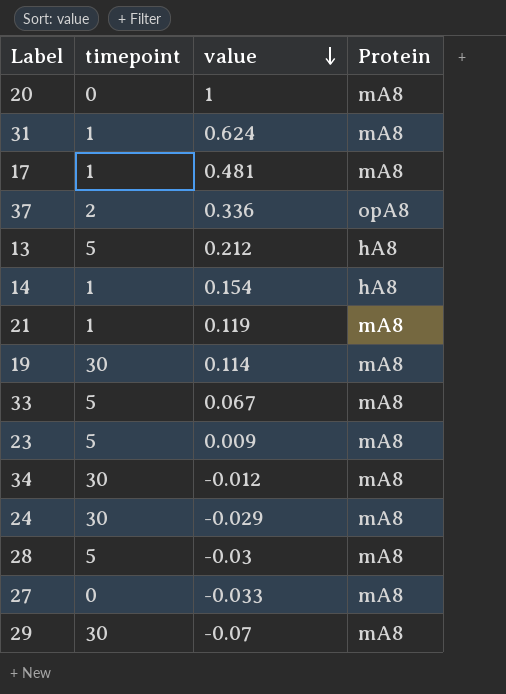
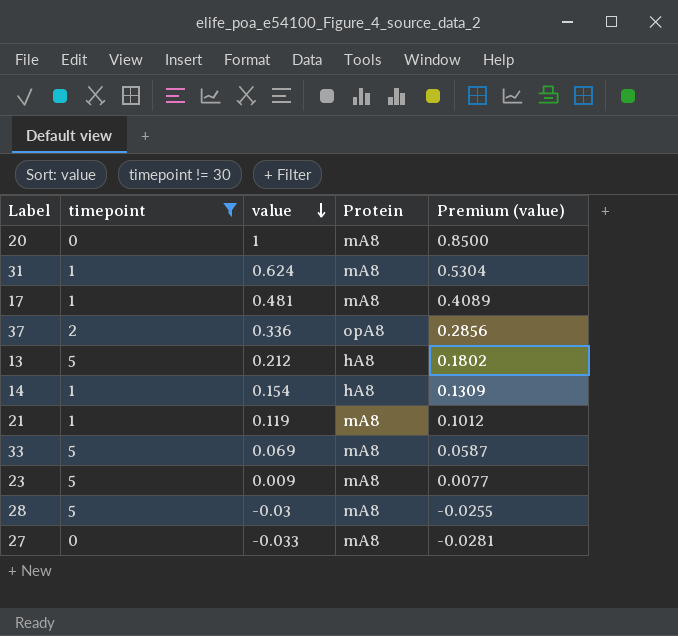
filter: none -> timepoint != 30
column Premium (value) | formula: none -> [value] * 0.85
33 | value: 0.067 -> 0.069

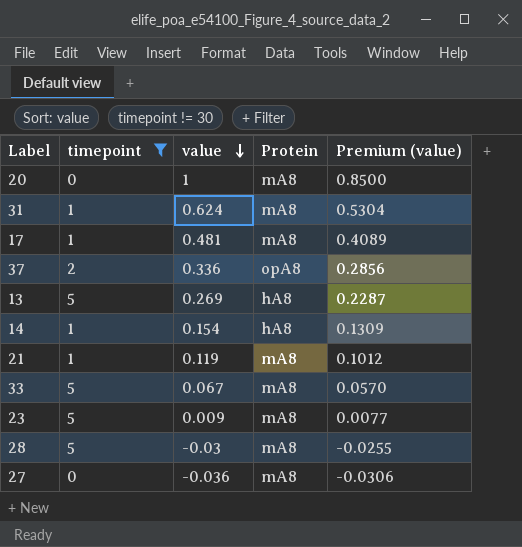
13 | value: 0.212 -> 0.269
13 | Premium (value): 0.1802 -> 0.2287
33 | value: 0.069 -> 0.067
33 | Premium (value): 0.0587 -> 0.0570
27 | value: -0.033 -> -0.036
27 | Premium (value): -0.0281 -> -0.0306

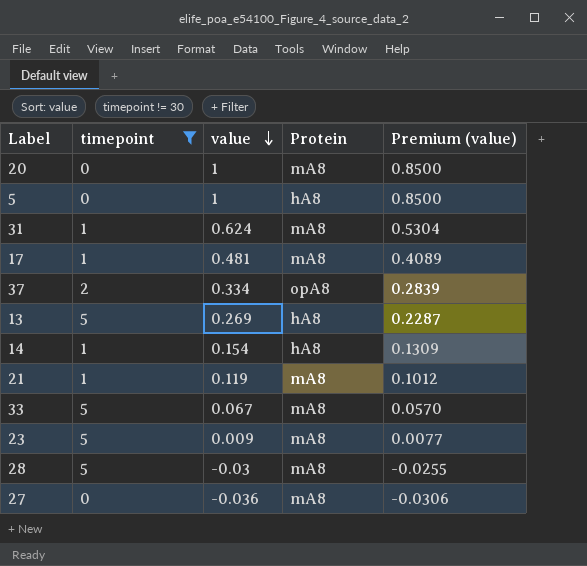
row 5: none -> 0 | 1 | hA8 | 0.8500
37 | value: 0.336 -> 0.334
37 | Premium (value): 0.2856 -> 0.2839

